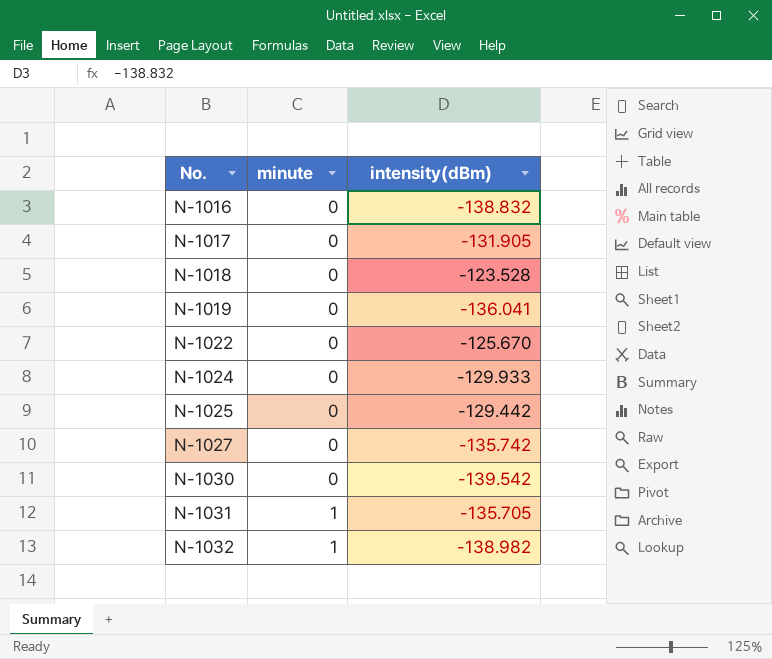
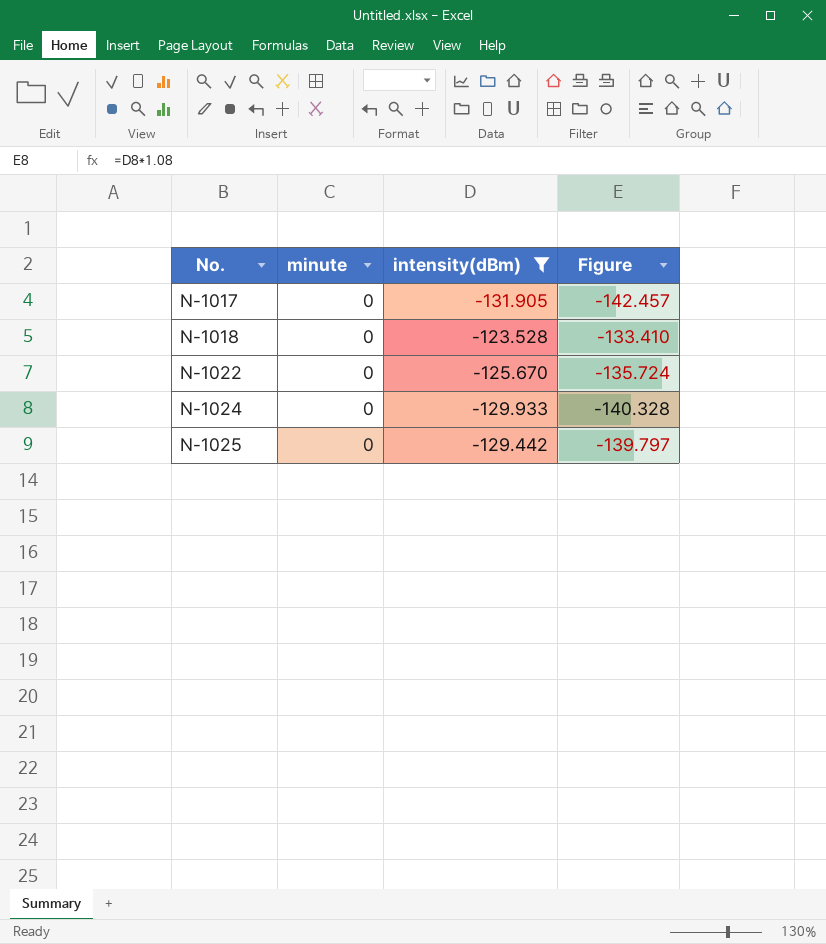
filter: none -> intensity(dBm) >= -131.905
column Figure | formula: none -> [intensity(dBm)] * 1.08

